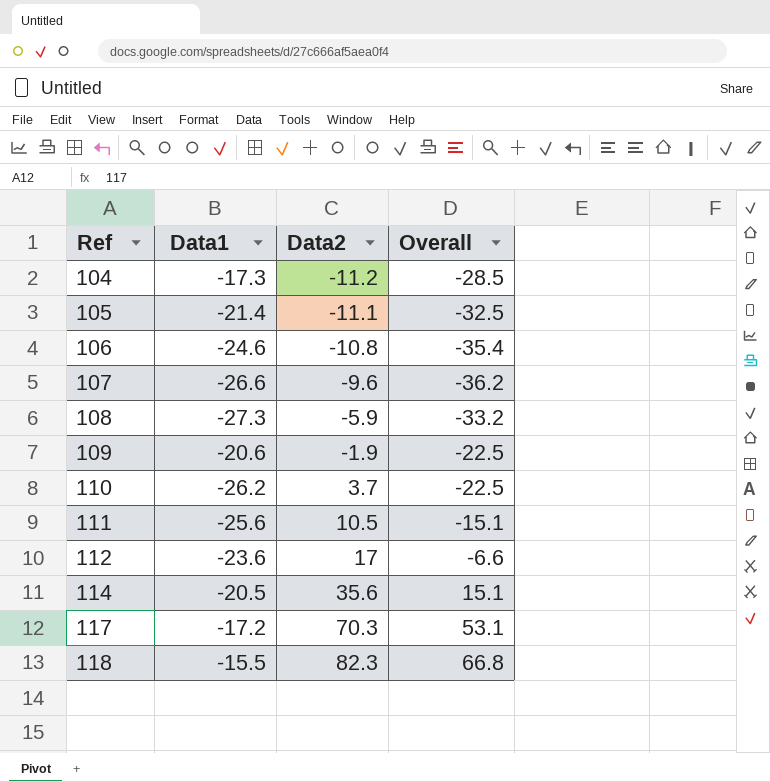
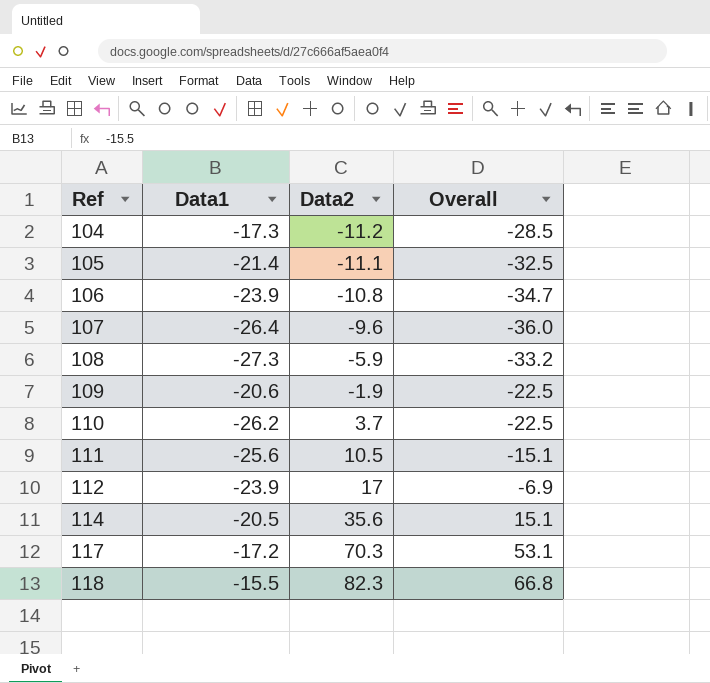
106 | Data1: -24.6 -> -23.9
106 | Overall: -35.4 -> -34.7
107 | Data1: -26.6 -> -26.4
107 | Overall: -36.2 -> -36.0
112 | Data1: -23.6 -> -23.9
112 | Overall: -6.6 -> -6.9

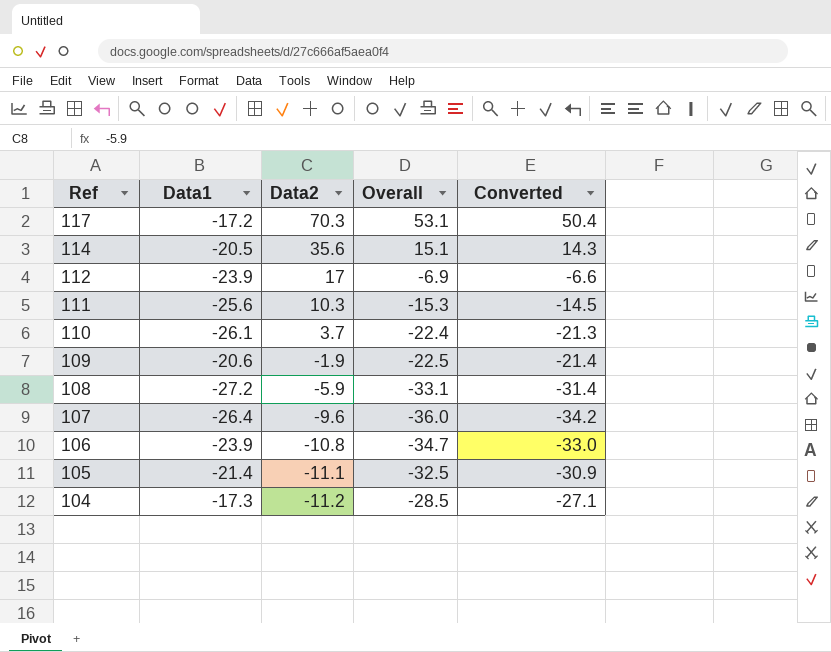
row order: Ref ascending -> Ref descending
column Converted | formula: none -> [Overall] * 0.95
row 118: -15.5 | 82.3 | 66.8 -> none
111 | Data2: 10.5 -> 10.3
111 | Overall: -15.1 -> -15.3
110 | Data1: -26.2 -> -26.1
110 | Overall: -22.5 -> -22.4
108 | Data1: -27.3 -> -27.2
108 | Overall: -33.2 -> -33.1

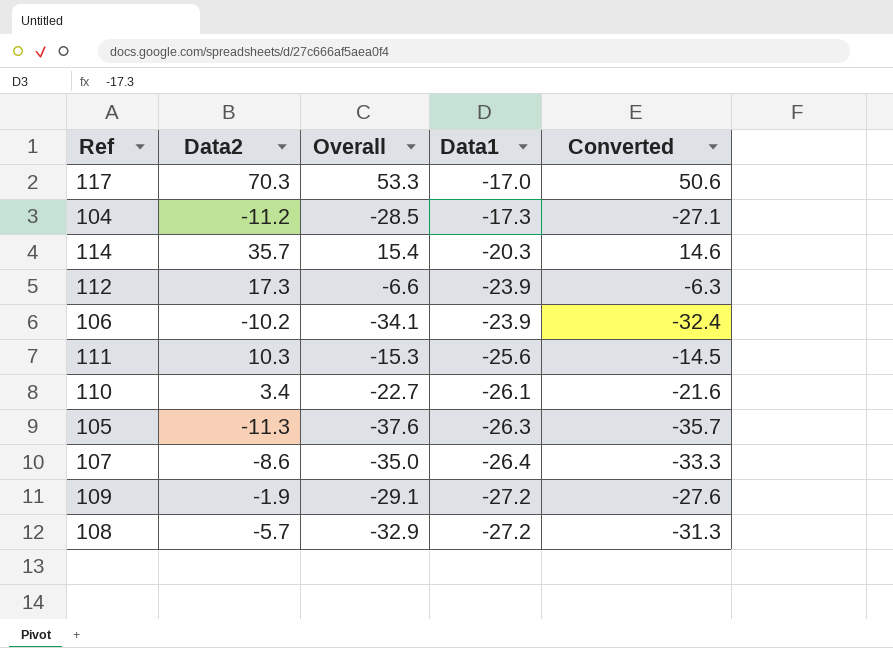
row order: Ref descending -> Data1 descending
column Data1 | position: 2 -> 4
117 | Overall: 53.1 -> 53.3
117 | Data1: -17.2 -> -17.0
117 | Converted: 50.4 -> 50.6
114 | Data2: 35.6 -> 35.7
114 | Overall: 15.1 -> 15.4
114 | Data1: -20.5 -> -20.3
114 | Converted: 14.3 -> 14.6
112 | Data2: 17 -> 17.3
112 | Overall: -6.9 -> -6.6
112 | Converted: -6.6 -> -6.3
106 | Data2: -10.8 -> -10.2
106 | Overall: -34.7 -> -34.1
106 | Converted: -33.0 -> -32.4
110 | Data2: 3.7 -> 3.4
110 | Overall: -22.4 -> -22.7
110 | Converted: -21.3 -> -21.6
105 | Data2: -11.1 -> -11.3
105 | Overall: -32.5 -> -37.6
105 | Data1: -21.4 -> -26.3
105 | Converted: -30.9 -> -35.7
107 | Data2: -9.6 -> -8.6
107 | Overall: -36.0 -> -35.0
107 | Converted: -34.2 -> -33.3
109 | Overall: -22.5 -> -29.1
109 | Data1: -20.6 -> -27.2
109 | Converted: -21.4 -> -27.6
108 | Data2: -5.9 -> -5.7
108 | Overall: -33.1 -> -32.9
108 | Converted: -31.4 -> -31.3

